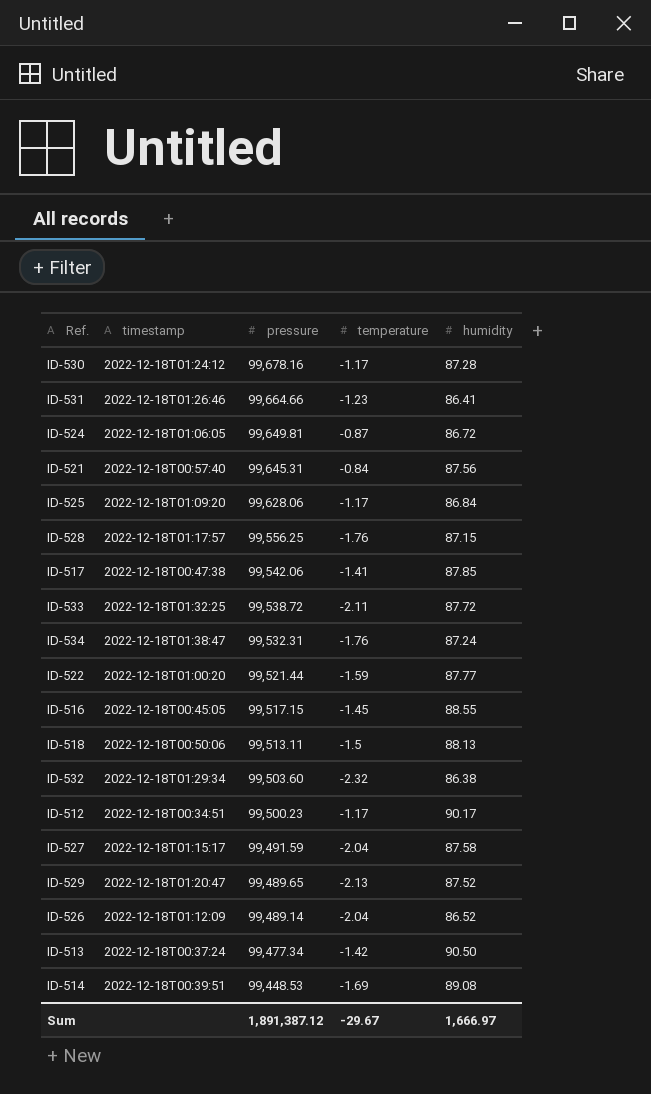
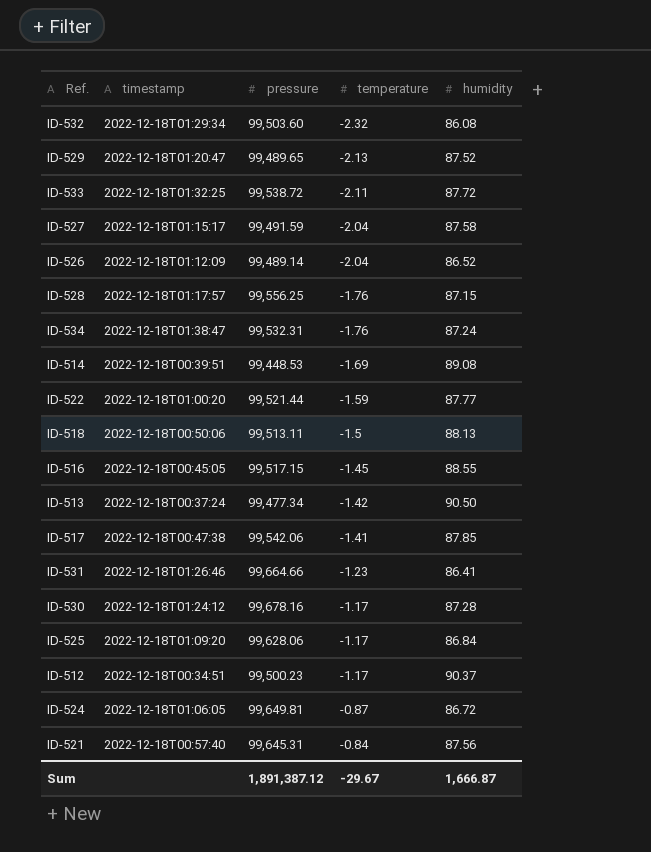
row order: pressure descending -> temperature ascending
ID-532 | humidity: 86.38 -> 86.08
ID-512 | humidity: 90.17 -> 90.37
Sum | humidity: 1,666.97 -> 1,666.87

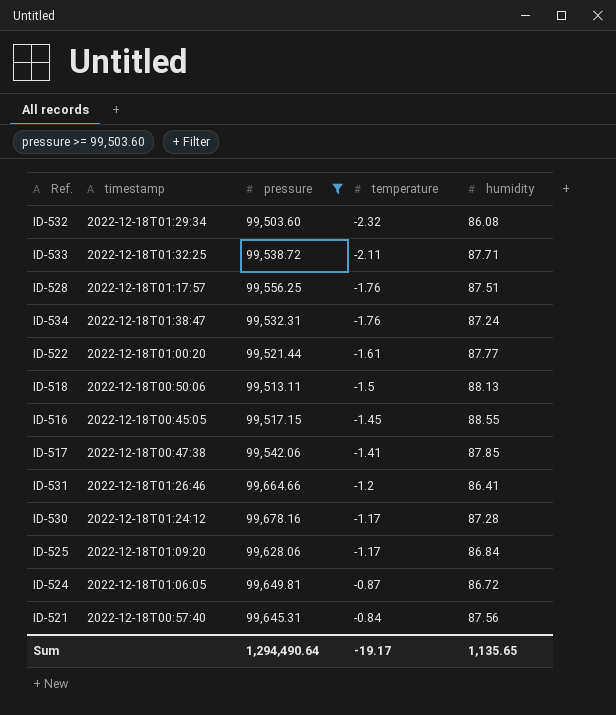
filter: none -> pressure >= 99,503.60
ID-533 | humidity: 87.72 -> 87.71
ID-528 | humidity: 87.15 -> 87.51
ID-522 | temperature: -1.59 -> -1.61
ID-531 | temperature: -1.23 -> -1.2
Sum | pressure: 1,891,387.12 -> 1,294,490.64
Sum | temperature: -29.67 -> -19.17
Sum | humidity: 1,666.87 -> 1,135.65

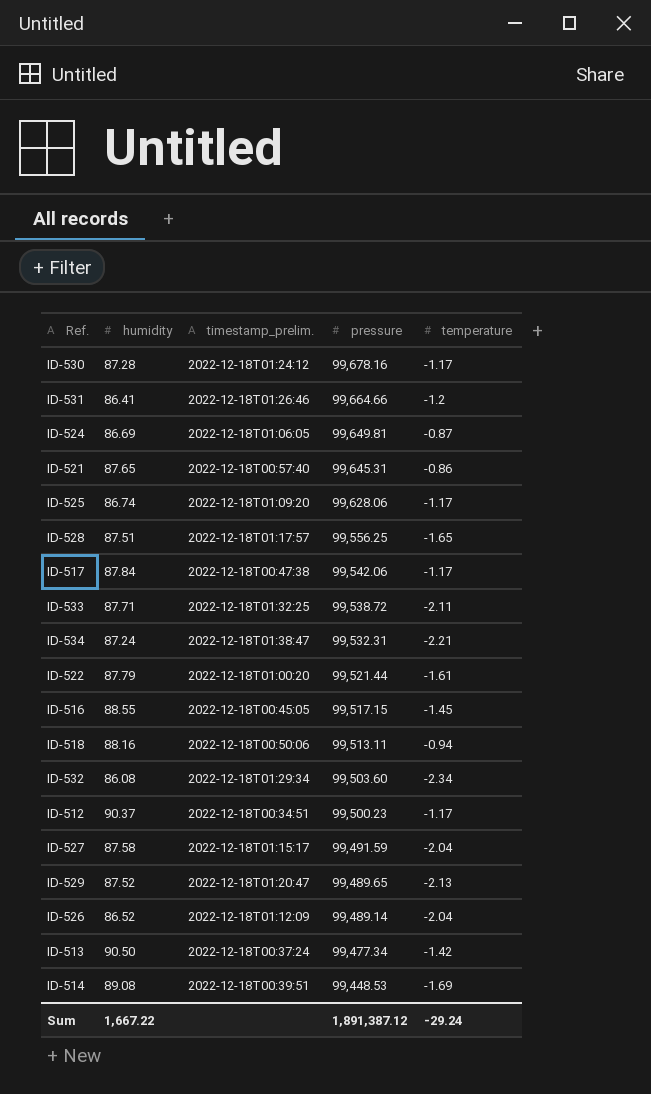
filter: pressure >= 99,503.60 -> none
row order: temperature ascending -> pressure descending
column humidity | position: 5 -> 2
column name: timestamp -> timestamp_prelim.
ID-524 | humidity: 86.72 -> 86.69
ID-521 | humidity: 87.56 -> 87.65
ID-521 | temperature: -0.84 -> -0.86
ID-525 | humidity: 86.84 -> 86.74
ID-528 | temperature: -1.76 -> -1.65
ID-517 | humidity: 87.85 -> 87.84
ID-517 | temperature: -1.41 -> -1.17
ID-534 | temperature: -1.76 -> -2.21
ID-522 | humidity: 87.77 -> 87.79
ID-518 | humidity: 88.13 -> 88.16
ID-518 | temperature: -1.5 -> -0.94
ID-532 | temperature: -2.32 -> -2.34
Sum | humidity: 1,135.65 -> 1,667.22
Sum | pressure: 1,294,490.64 -> 1,891,387.12
Sum | temperature: -19.17 -> -29.24

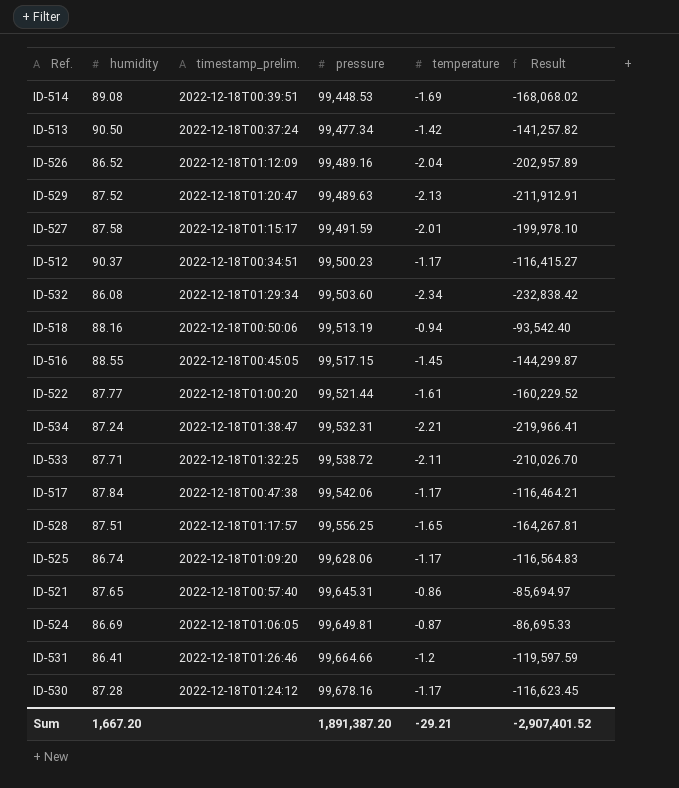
row order: pressure descending -> pressure ascending
column Result | formula: none -> [pressure] * [temperature]
ID-526 | pressure: 99,489.14 -> 99,489.16
ID-529 | pressure: 99,489.65 -> 99,489.63
ID-527 | temperature: -2.04 -> -2.01
ID-518 | pressure: 99,513.11 -> 99,513.19
ID-522 | humidity: 87.79 -> 87.77
Sum | humidity: 1,667.22 -> 1,667.20
Sum | pressure: 1,891,387.12 -> 1,891,387.20
Sum | temperature: -29.24 -> -29.21

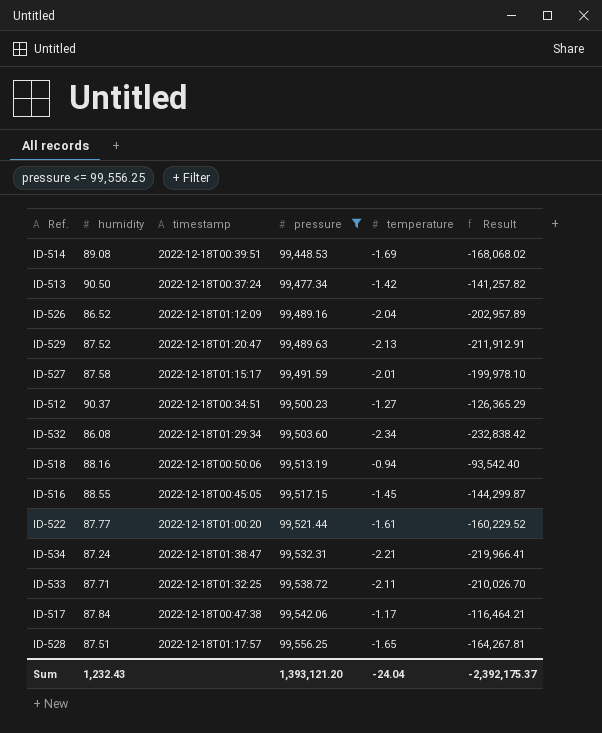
filter: none -> pressure <= 99,556.25
column name: timestamp_prelim. -> timestamp
ID-512 | temperature: -1.17 -> -1.27
ID-512 | Result: -116,415.27 -> -126,365.29
Sum | humidity: 1,667.20 -> 1,232.43
Sum | pressure: 1,891,387.20 -> 1,393,121.20
Sum | temperature: -29.21 -> -24.04
Sum | Result: -2,907,401.52 -> -2,392,175.37

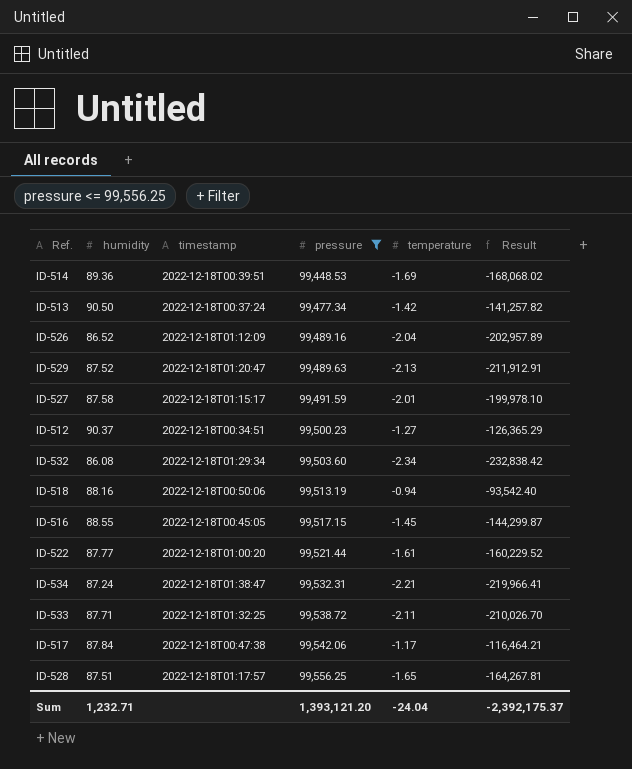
ID-514 | humidity: 89.08 -> 89.36
Sum | humidity: 1,232.43 -> 1,232.71

